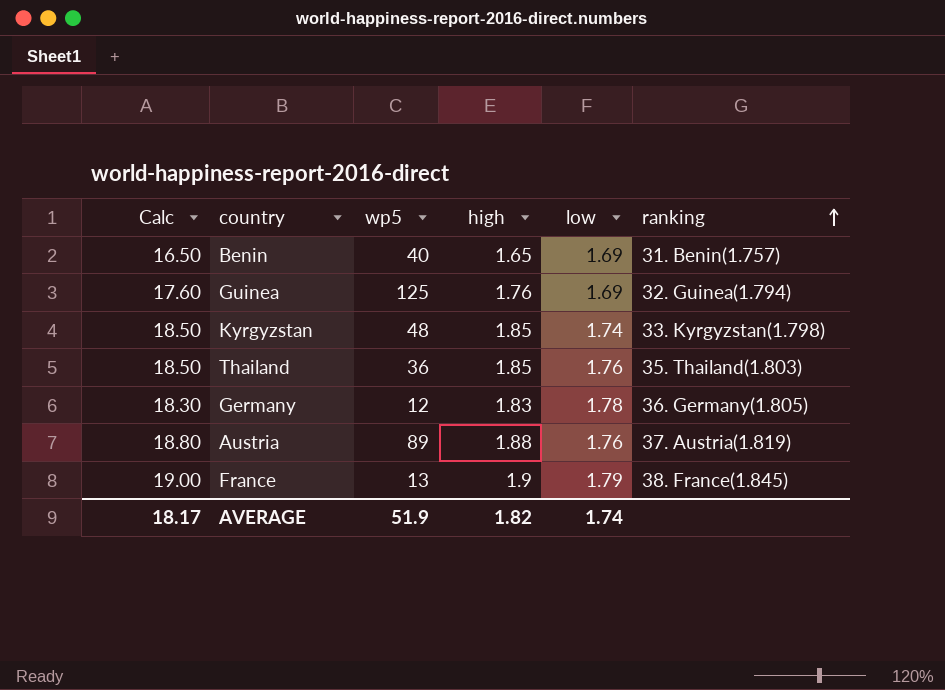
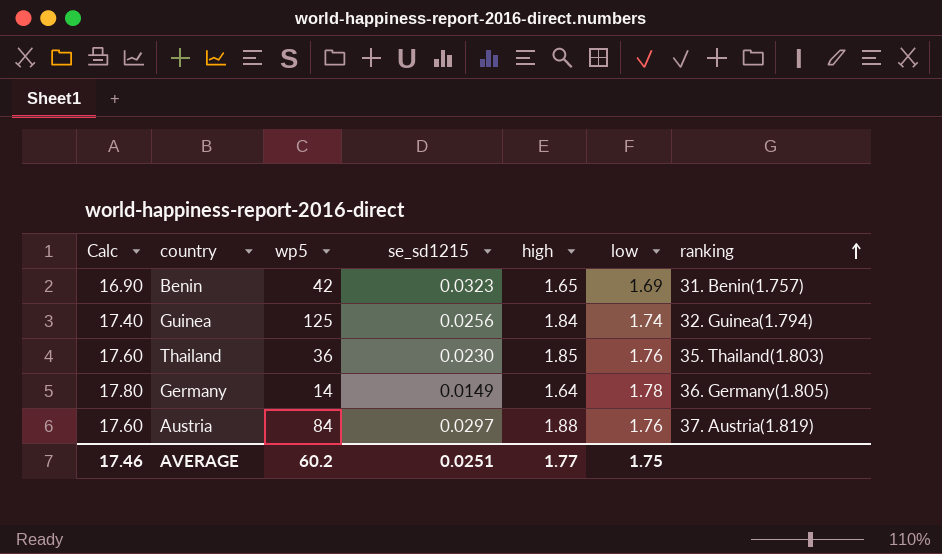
column Calc | formula: [high] * 10 -> [low] * 10
column se_sd1215 | position: none -> 4
row Kyrgyzstan: 18.50 | 48 | 1.85 | 1.74 | 33. Kyrgyzstan(1.798) -> none
row France: 19.00 | 13 | 1.9 | 1.79 | 38. France(1.845) -> none
Benin | wp5: 40 -> 42
Guinea | high: 1.76 -> 1.84
Guinea | low: 1.69 -> 1.74
Germany | wp5: 12 -> 14
Germany | high: 1.83 -> 1.64
Austria | wp5: 89 -> 84
AVERAGE | Calc: 18.17 -> 17.46
AVERAGE | wp5: 51.9 -> 60.2
AVERAGE | high: 1.82 -> 1.77
AVERAGE | low: 1.74 -> 1.75

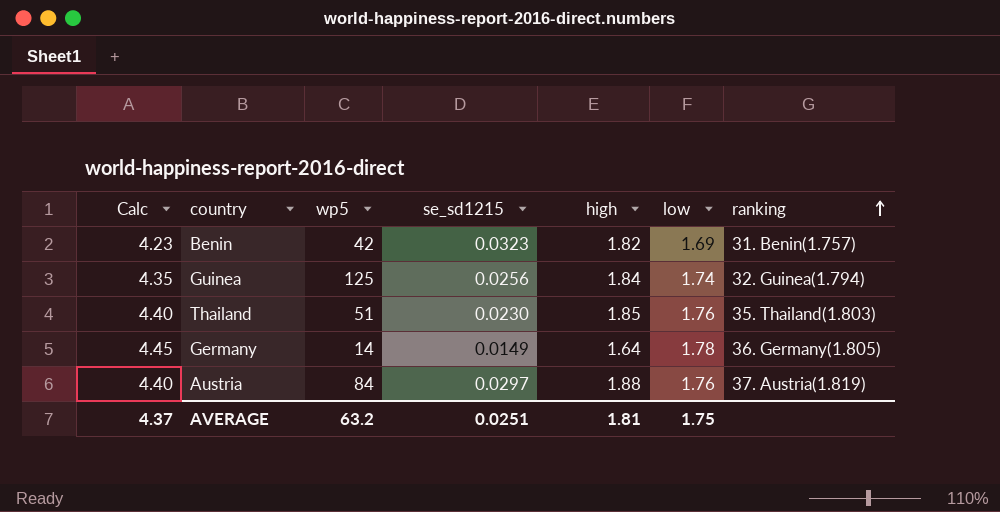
column Calc | formula: [low] * 10 -> [low] * 2.5
Benin | high: 1.65 -> 1.82
Thailand | wp5: 36 -> 51
AVERAGE | Calc: 17.46 -> 4.37
AVERAGE | wp5: 60.2 -> 63.2
AVERAGE | high: 1.77 -> 1.81

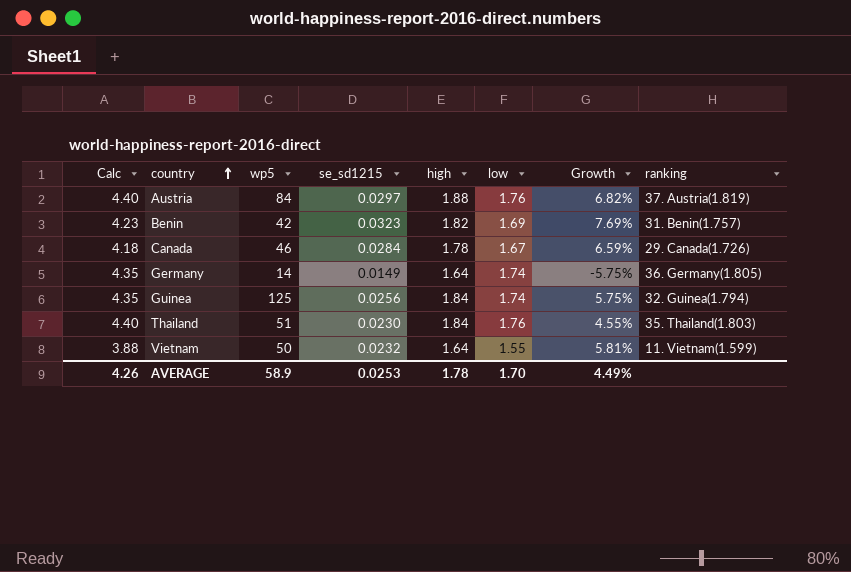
row order: ranking ascending -> country ascending
column Growth | formula: none -> ([high] - [low]) / [low]
row Canada: none -> 4.18 | 46 | 0.0284 | 1.78 | 1.67 | 6.59% | 29. Canada(1.726)
Germany | Calc: 4.45 -> 4.35
Germany | low: 1.78 -> 1.74
Thailand | high: 1.85 -> 1.84
row Vietnam: none -> 3.88 | 50 | 0.0232 | 1.64 | 1.55 | 5.81% | 11. Vietnam(1.599)
AVERAGE | Calc: 4.37 -> 4.26
AVERAGE | wp5: 63.2 -> 58.9
AVERAGE | se_sd1215: 0.0251 -> 0.0253
AVERAGE | high: 1.81 -> 1.78
AVERAGE | low: 1.75 -> 1.70

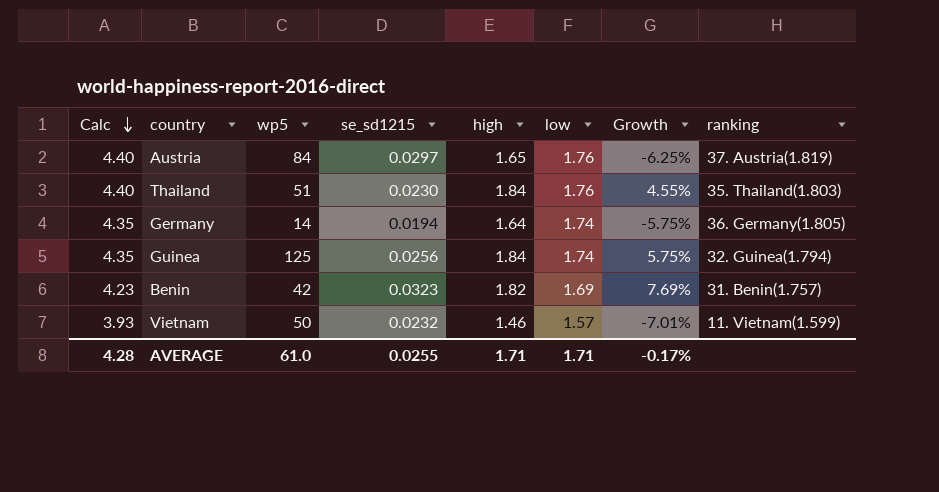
row order: country ascending -> Calc descending
row Canada: 4.18 | 46 | 0.0284 | 1.78 | 1.67 | 6.59% | 29. Canada(1.726) -> none
Austria | high: 1.88 -> 1.65
Austria | Growth: 6.82% -> -6.25%
Germany | se_sd1215: 0.0149 -> 0.0194
Vietnam | Calc: 3.88 -> 3.93
Vietnam | high: 1.64 -> 1.46
Vietnam | low: 1.55 -> 1.57
Vietnam | Growth: 5.81% -> -7.01%
AVERAGE | Calc: 4.26 -> 4.28
AVERAGE | wp5: 58.9 -> 61.0
AVERAGE | se_sd1215: 0.0253 -> 0.0255
AVERAGE | high: 1.78 -> 1.71
AVERAGE | low: 1.70 -> 1.71
AVERAGE | Growth: 4.49% -> -0.17%

